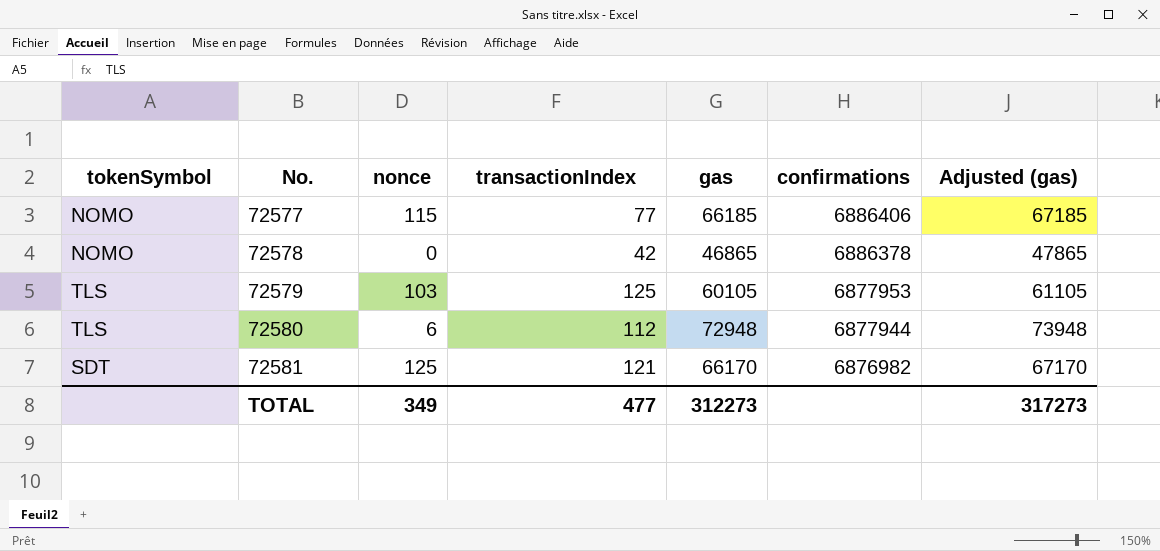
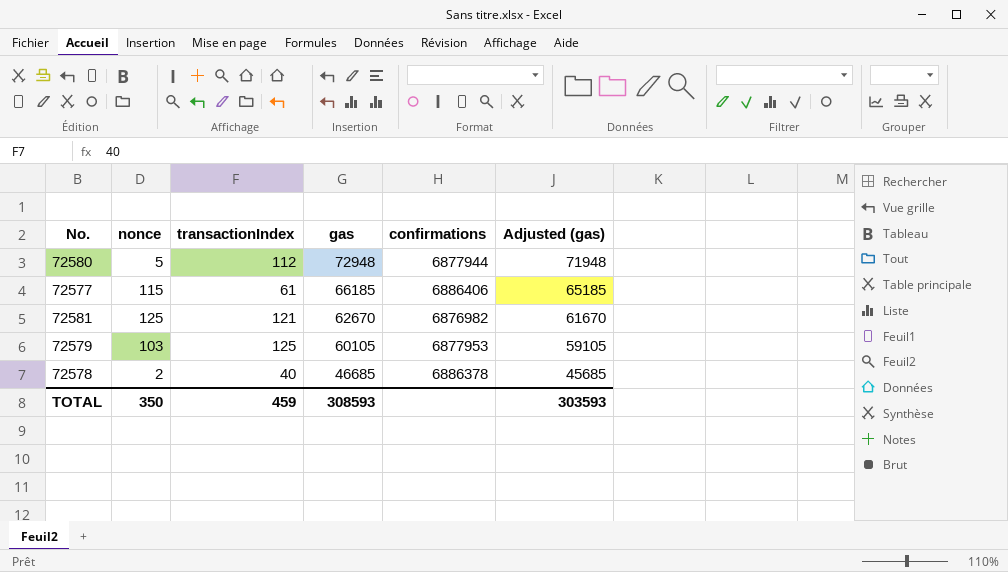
row order: No. ascending -> gas descending
column tokenSymbol | position: 1 -> none
column Adjusted (gas) | formula: [gas] + 1000 -> [gas] - 1000
72580 | nonce: 6 -> 5
72577 | transactionIndex: 77 -> 61
72581 | gas: 66170 -> 62670
72578 | nonce: 0 -> 2
72578 | transactionIndex: 42 -> 40
72578 | gas: 46865 -> 46685
TOTAL | nonce: 349 -> 350
TOTAL | transactionIndex: 477 -> 459
TOTAL | gas: 312273 -> 308593
TOTAL | Adjusted (gas): 317273 -> 303593

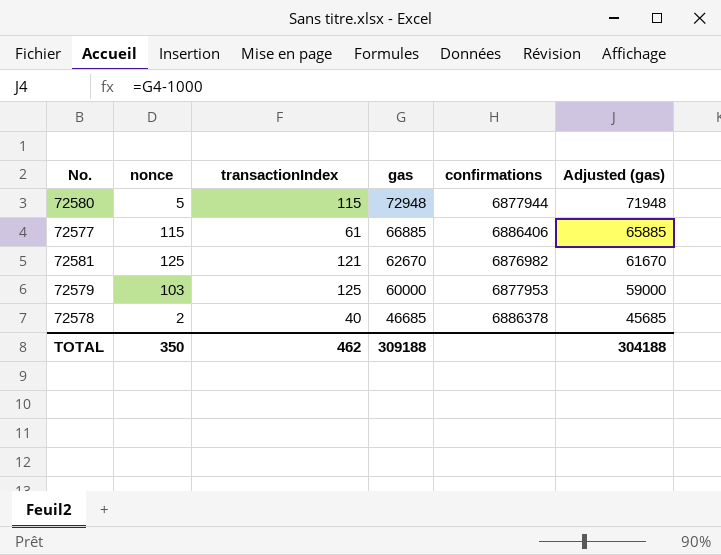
72580 | transactionIndex: 112 -> 115
72577 | gas: 66185 -> 66885
72577 | Adjusted (gas): 65185 -> 65885
72579 | gas: 60105 -> 60000
72579 | Adjusted (gas): 59105 -> 59000
TOTAL | transactionIndex: 459 -> 462
TOTAL | gas: 308593 -> 309188
TOTAL | Adjusted (gas): 303593 -> 304188

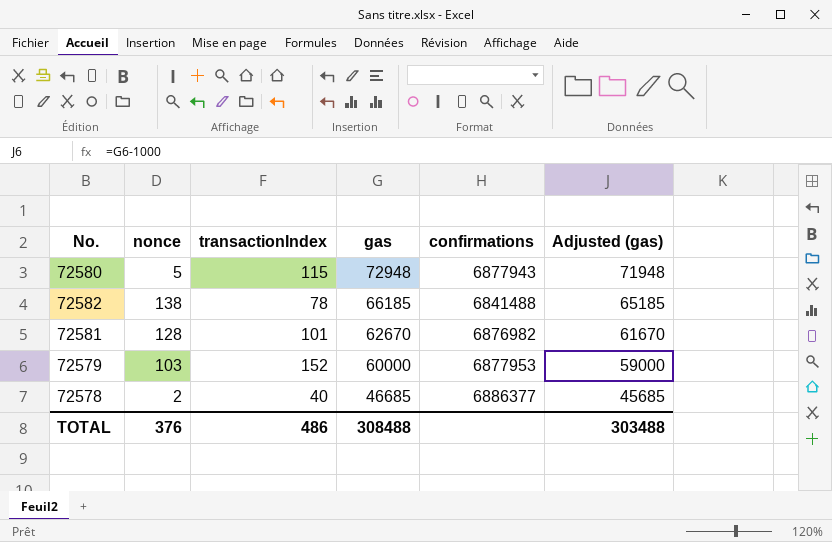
row 72577: 115 | 61 | 66885 | 6886406 | 65885 -> none
72580 | confirmations: 6877944 -> 6877943
row 72582: none -> 138 | 78 | 66185 | 6841488 | 65185
72581 | nonce: 125 -> 128
72581 | transactionIndex: 121 -> 101
72579 | transactionIndex: 125 -> 152
72578 | confirmations: 6886378 -> 6886377
TOTAL | nonce: 350 -> 376
TOTAL | transactionIndex: 462 -> 486
TOTAL | gas: 309188 -> 308488
TOTAL | Adjusted (gas): 304188 -> 303488

